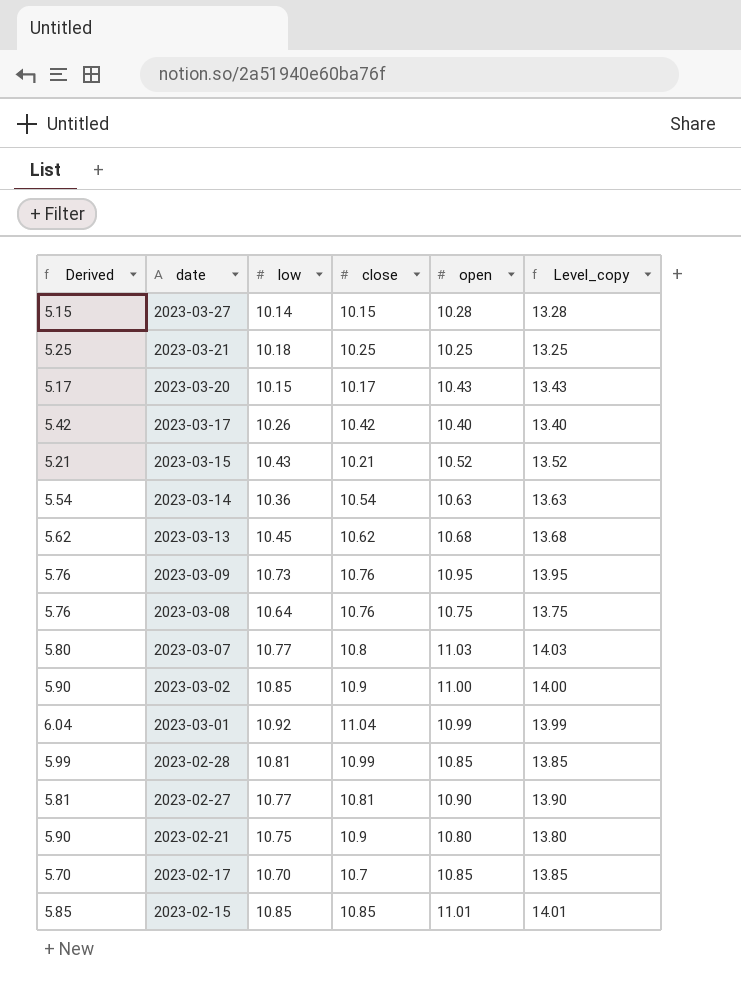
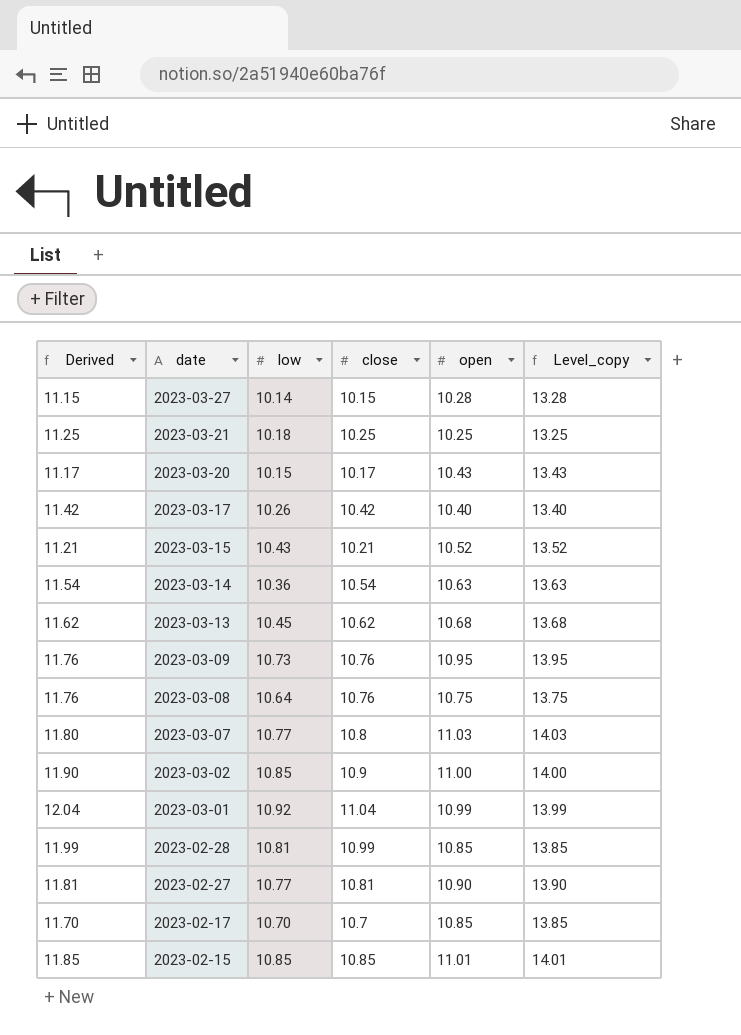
column Derived | formula: [close] - 5 -> [close] + 1
row 2023-02-21: 5.90 | 10.75 | 10.9 | 10.80 | 13.80 -> none

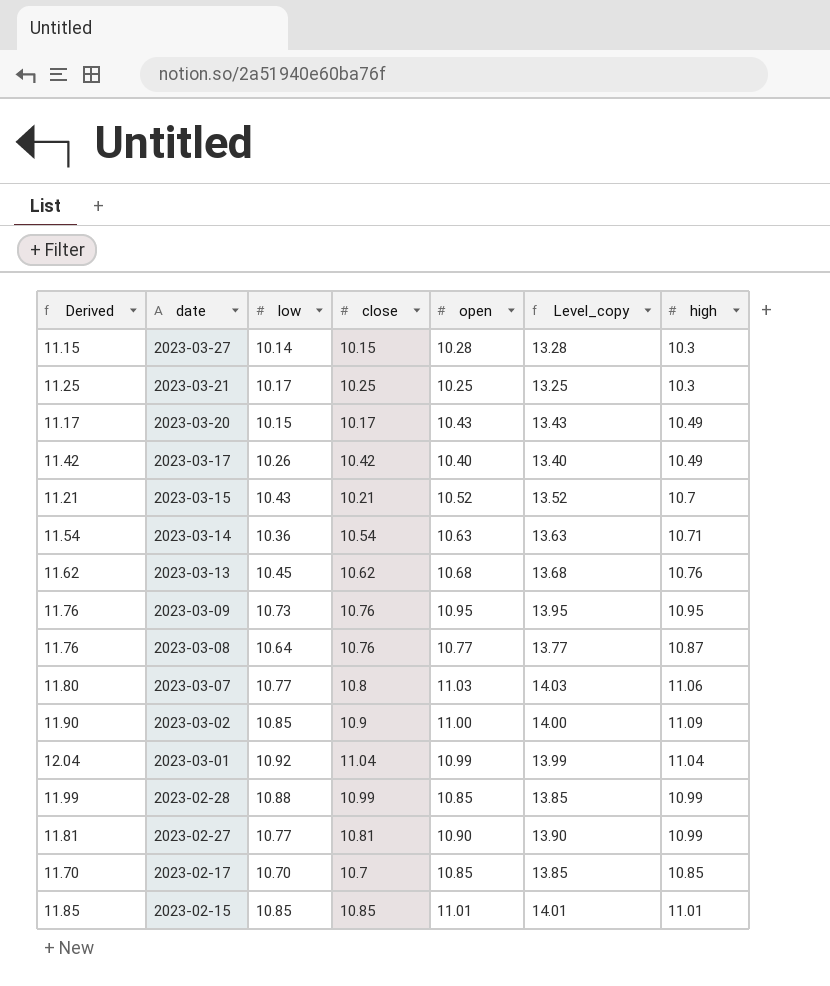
column high | position: none -> 7
2023-03-21 | low: 10.18 -> 10.17
2023-03-08 | open: 10.75 -> 10.77
2023-03-08 | Level_copy: 13.75 -> 13.77
2023-02-28 | low: 10.81 -> 10.88

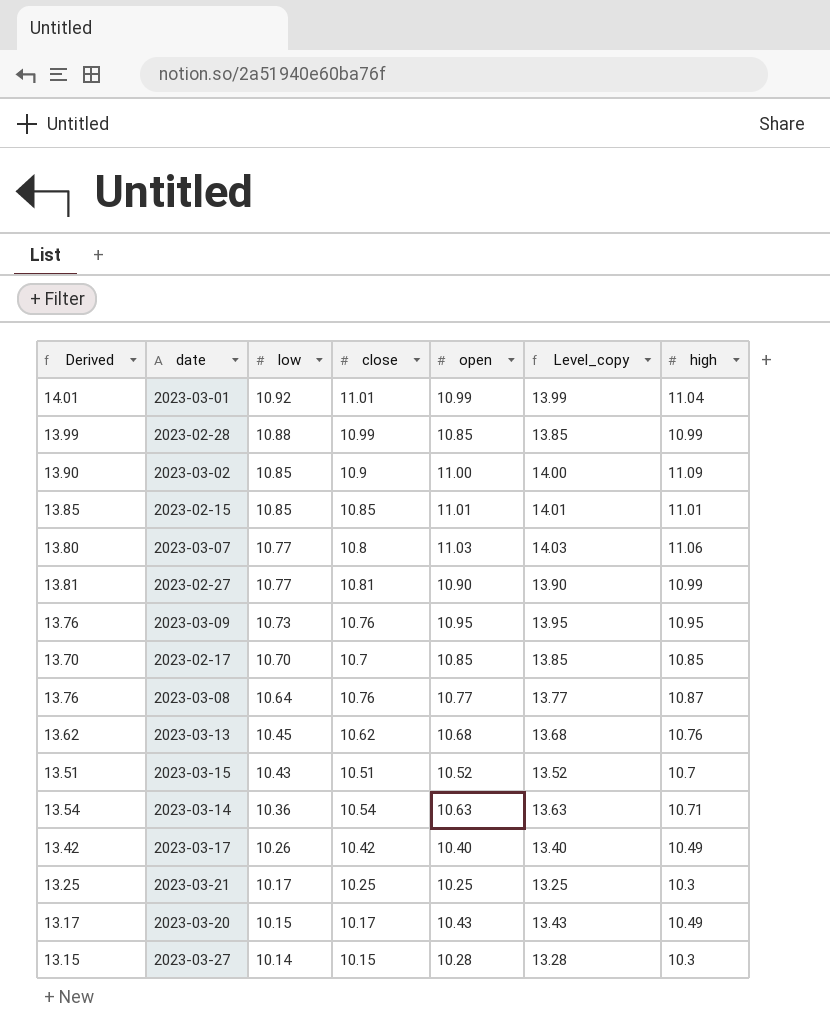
row order: date descending -> low descending
column Derived | formula: [close] + 1 -> [close] + 3
2023-03-01 | close: 11.04 -> 11.01
2023-03-15 | close: 10.21 -> 10.51

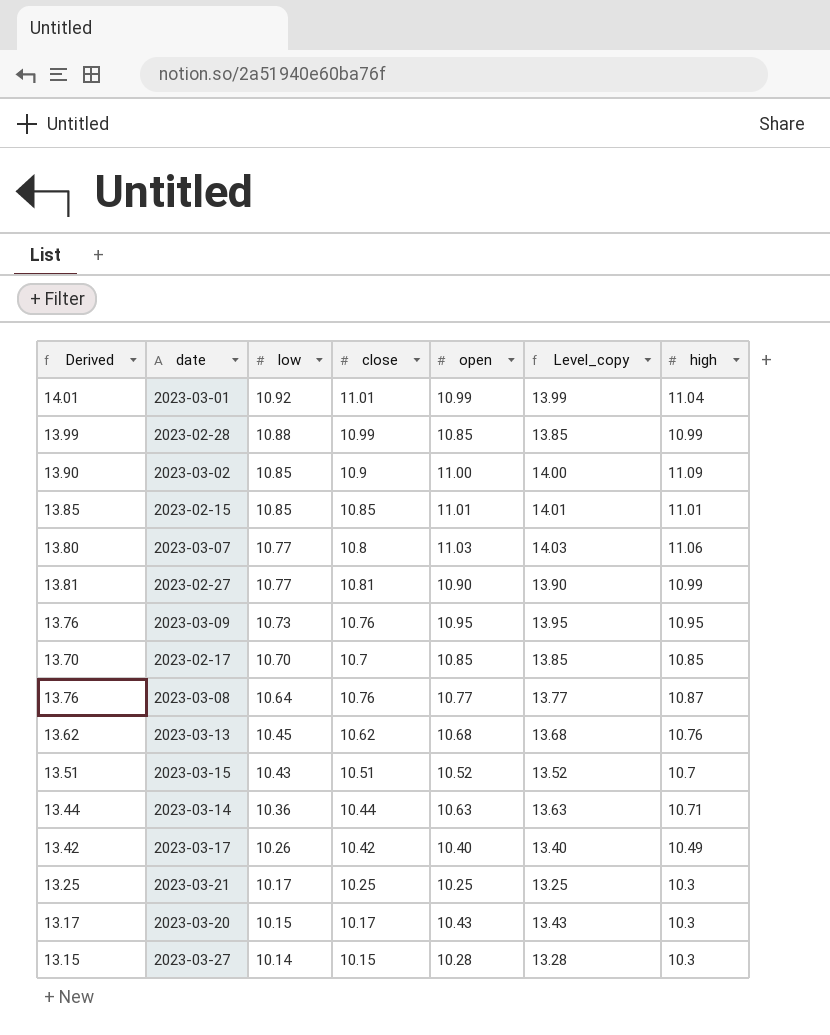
2023-03-14 | Derived: 13.54 -> 13.44
2023-03-14 | close: 10.54 -> 10.44
2023-03-20 | high: 10.49 -> 10.3

